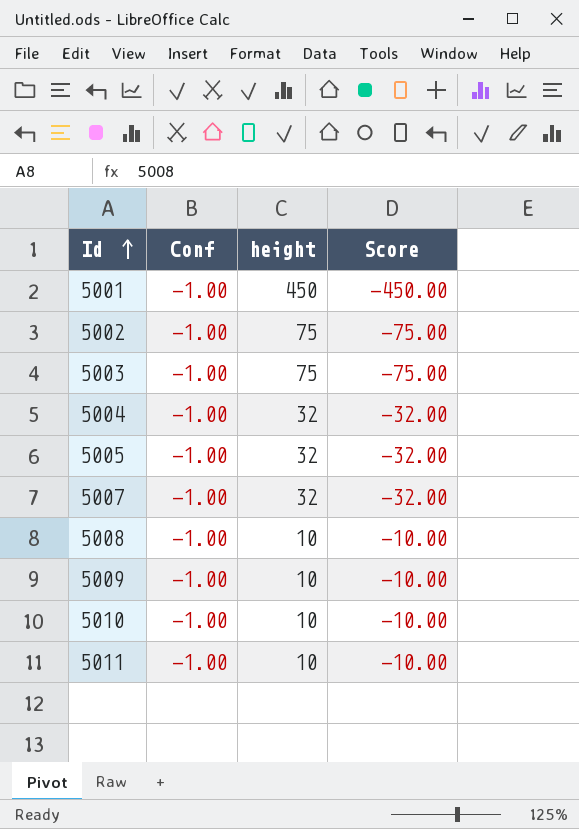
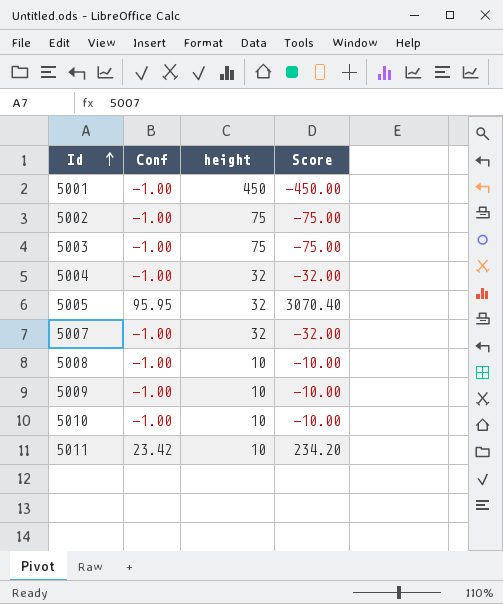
5005 | Conf: -1.00 -> 95.95
5005 | Score: -32.00 -> 3070.40
5011 | Conf: -1.00 -> 23.42
5011 | Score: -10.00 -> 234.20

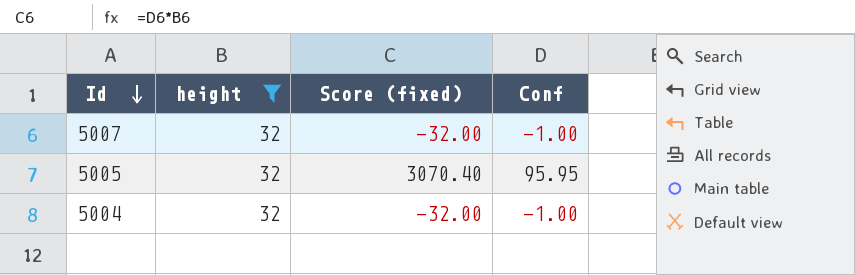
filter: none -> height = 32
row order: Id ascending -> Id descending
column name: Score -> Score (fixed)
column Conf | position: 2 -> 4

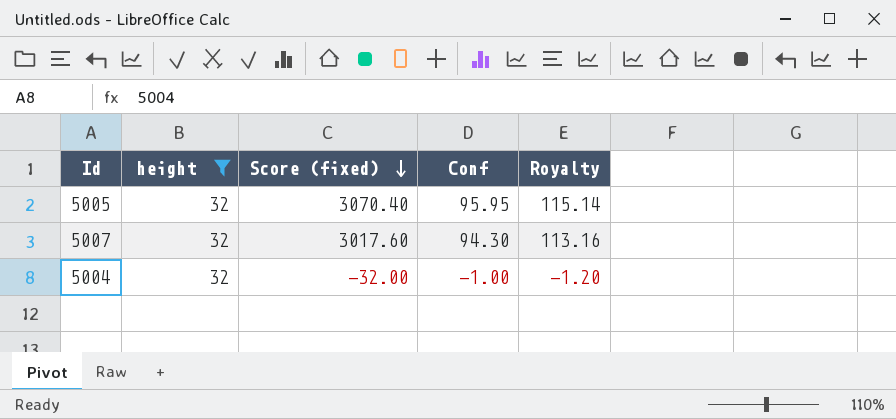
row order: Id descending -> Score (fixed) descending
column Royalty | formula: none -> [Conf] * 1.2
5007 | Score (fixed): -32.00 -> 3017.60
5007 | Conf: -1.00 -> 94.30

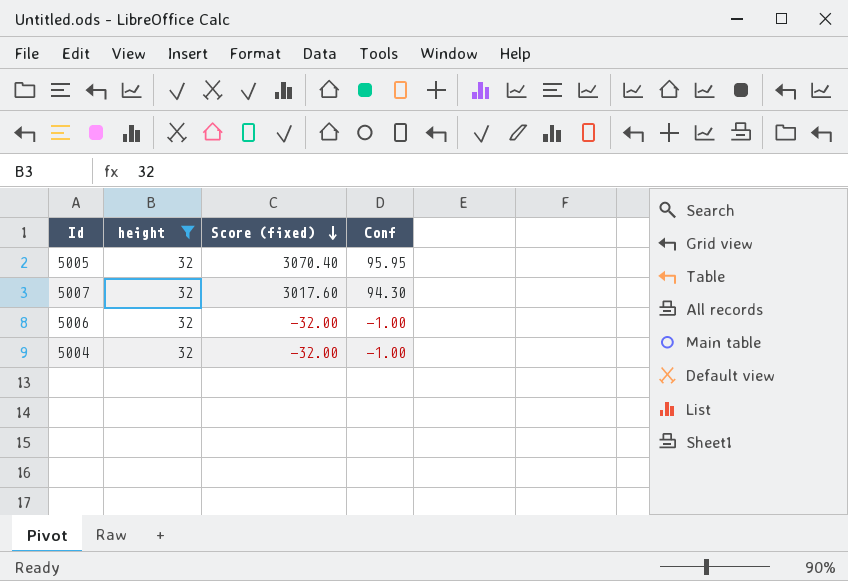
column Royalty | formula: [Conf] * 1.2 -> none
row 5006: none -> 32 | -32.00 | -1.00

